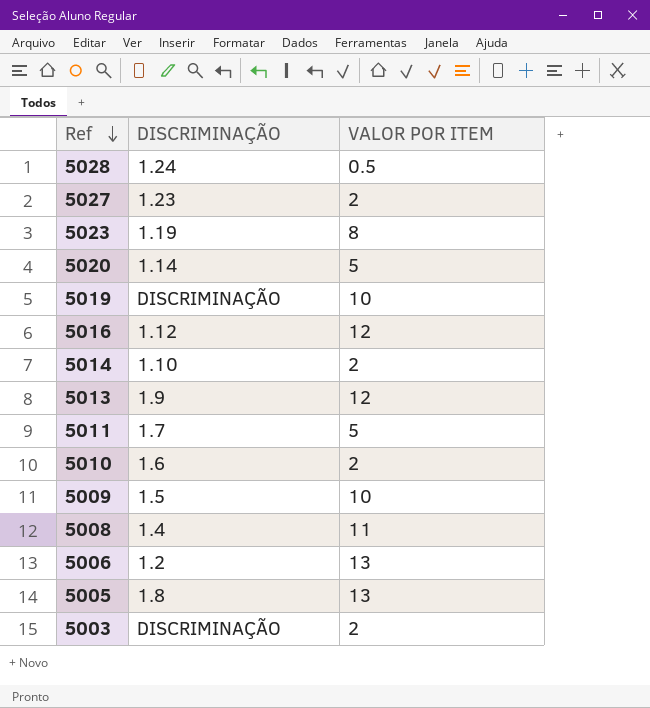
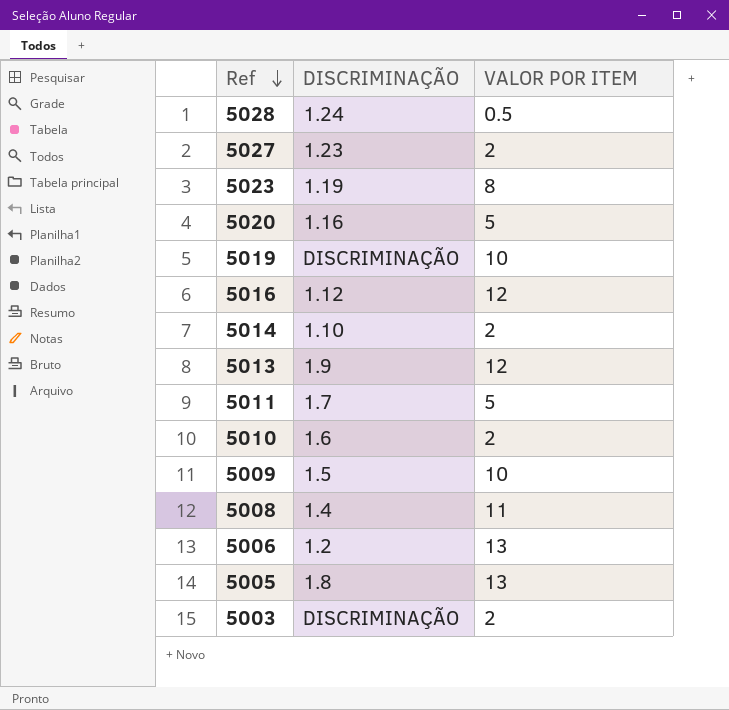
5020 | DISCRIMINAÇÃO: 1.14 -> 1.16

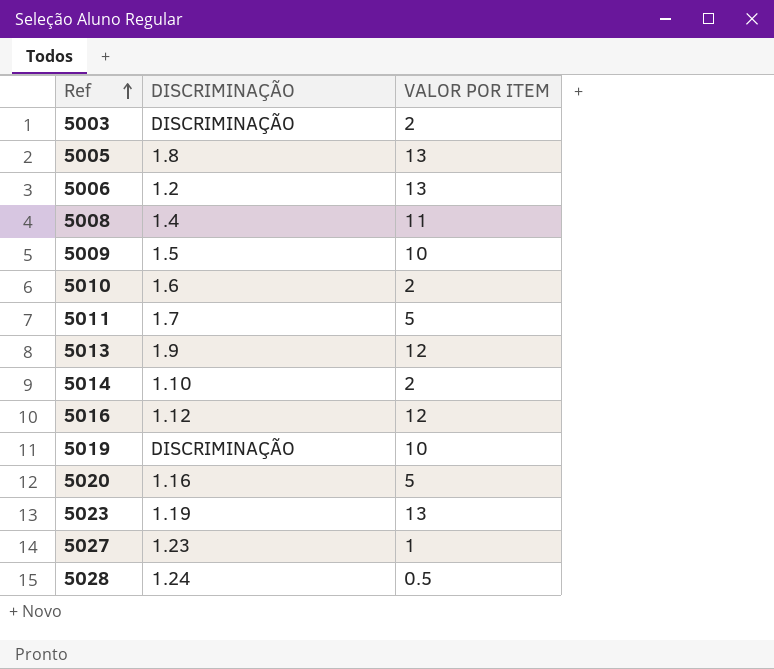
row order: Ref descending -> Ref ascending
5023 | VALOR POR ITEM: 8 -> 13
5027 | VALOR POR ITEM: 2 -> 1

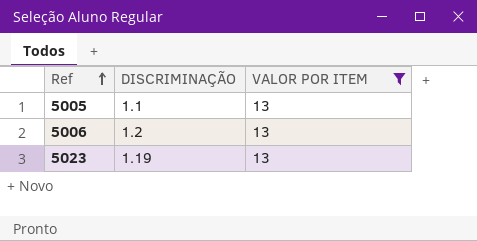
filter: none -> VALOR POR ITEM = 13
5005 | DISCRIMINAÇÃO: 1.8 -> 1.1

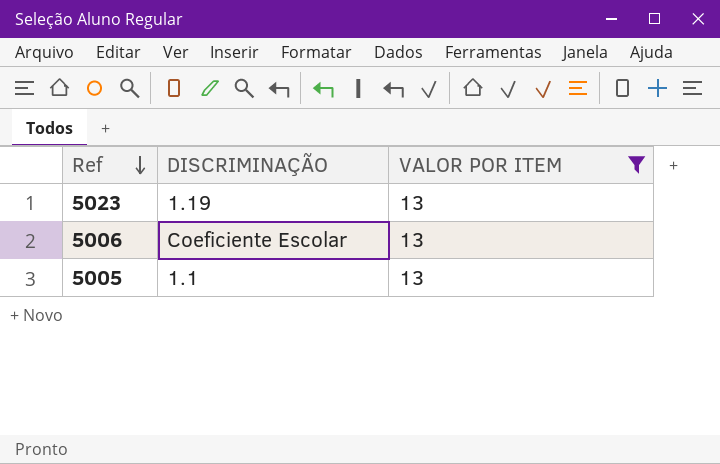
row order: Ref ascending -> Ref descending
5006 | DISCRIMINAÇÃO: 1.2 -> Coeficiente Escolar

